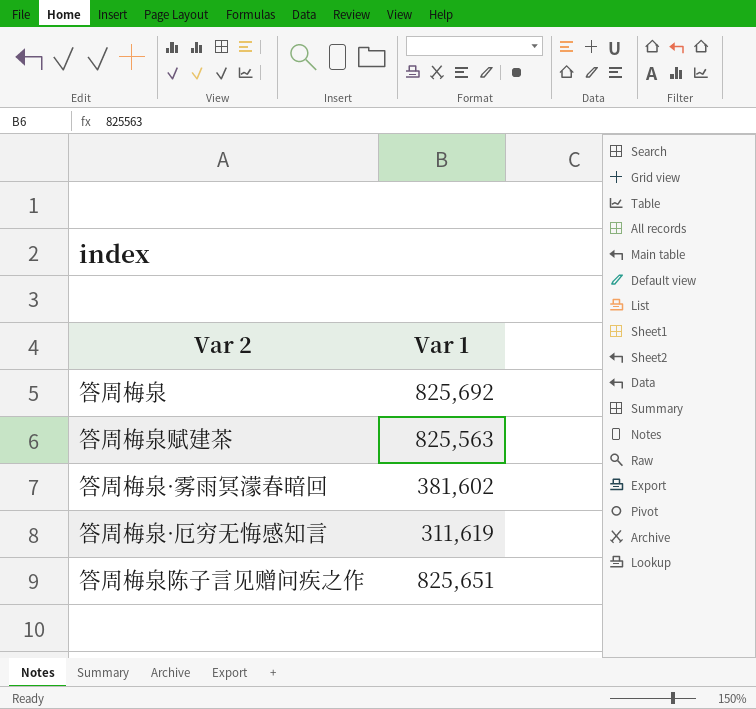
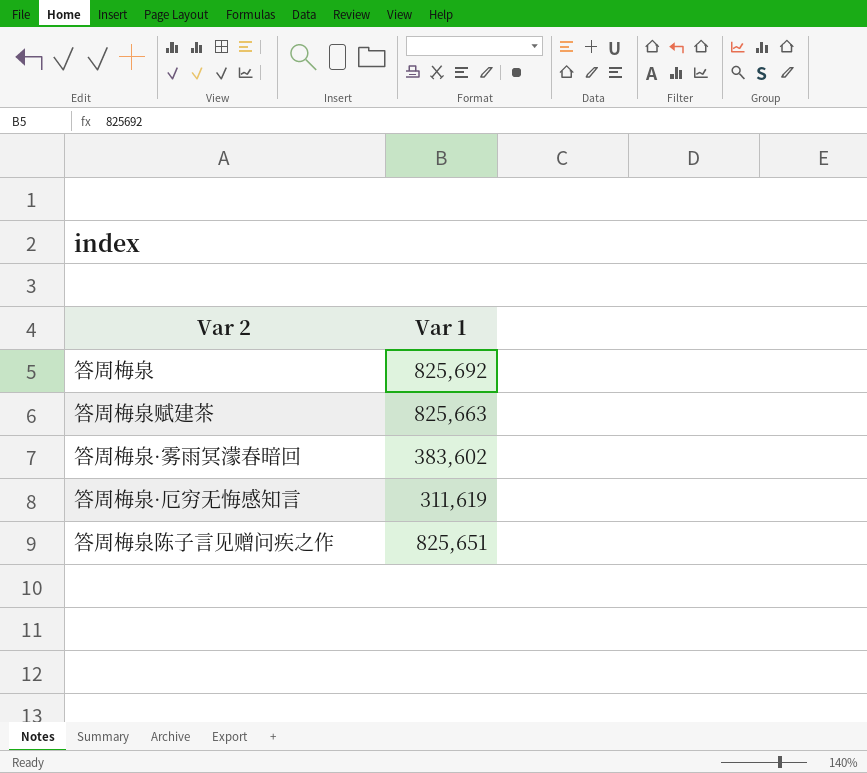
答周梅泉赋建茶 | Var 1: 825,563 -> 825,663
答周梅泉·雾雨冥濛春暗回 | Var 1: 381,602 -> 383,602

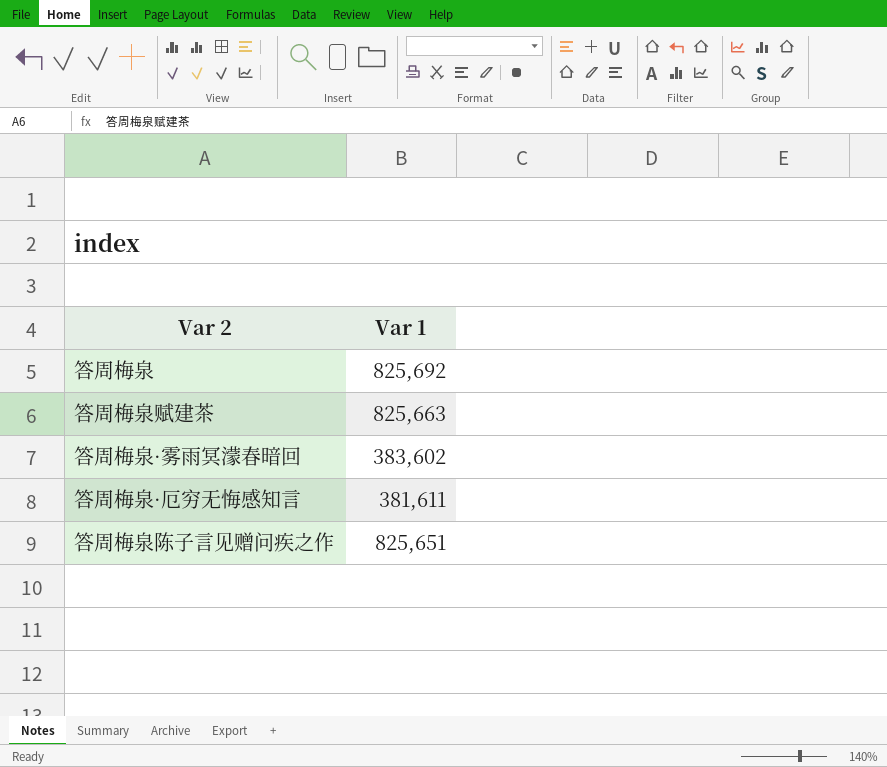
答周梅泉·厄穷无悔感知言 | Var 1: 311,619 -> 381,611

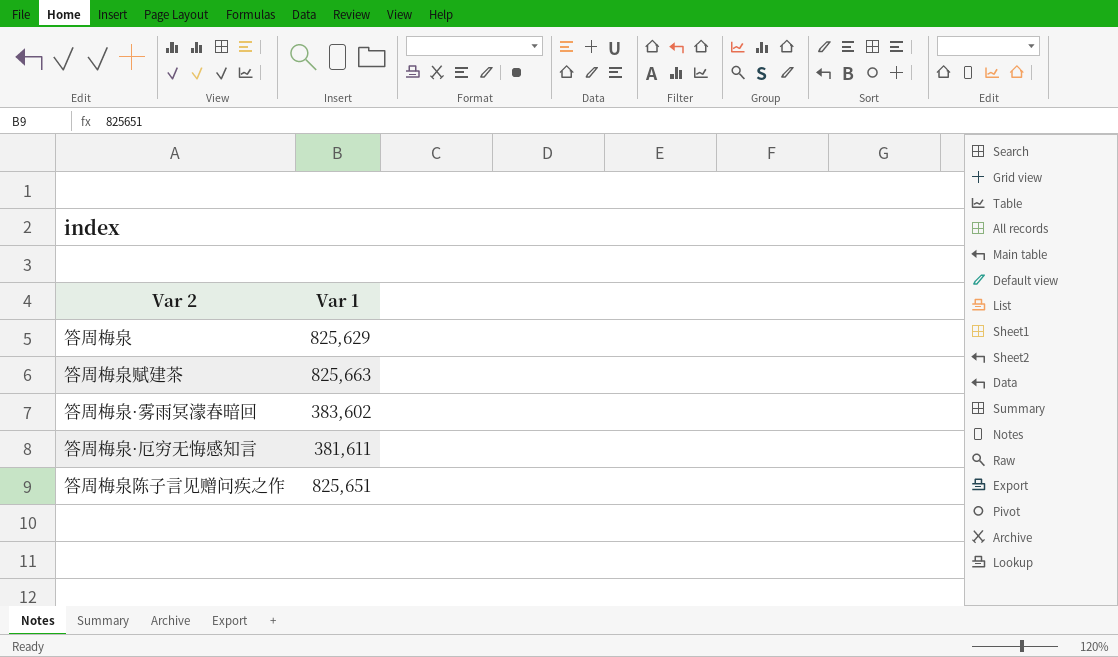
答周梅泉 | Var 1: 825,692 -> 825,629

